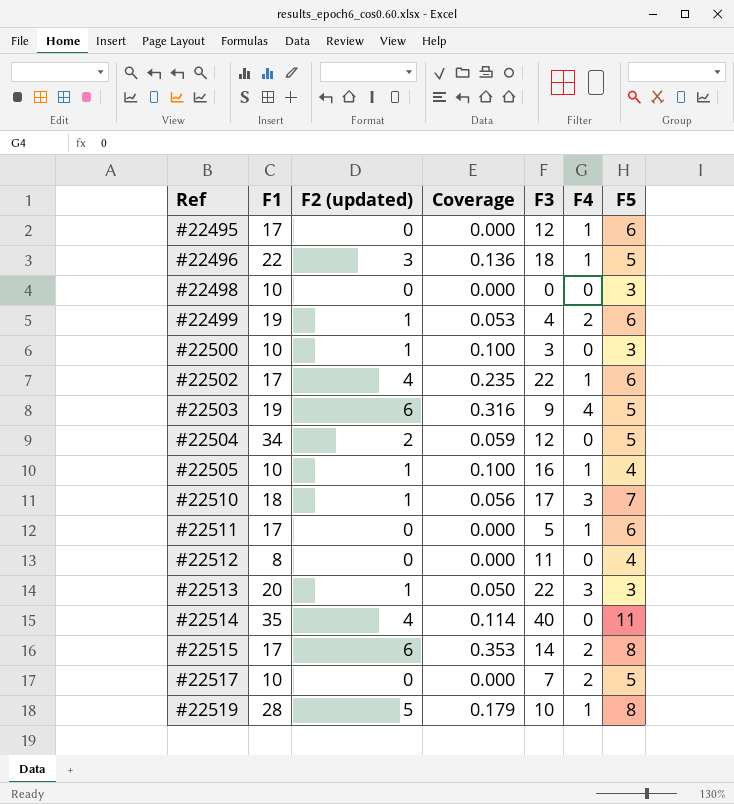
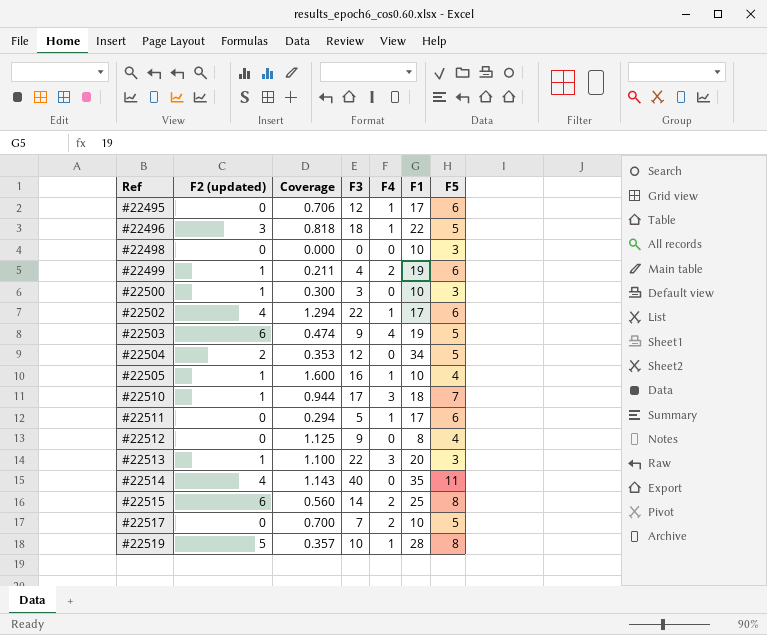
column Coverage | formula: [F2 (updated)] / [F1] -> [F3] / [F1]
column F1 | position: 2 -> 6
#22512 | F3: 11 -> 9
#22515 | F1: 17 -> 25

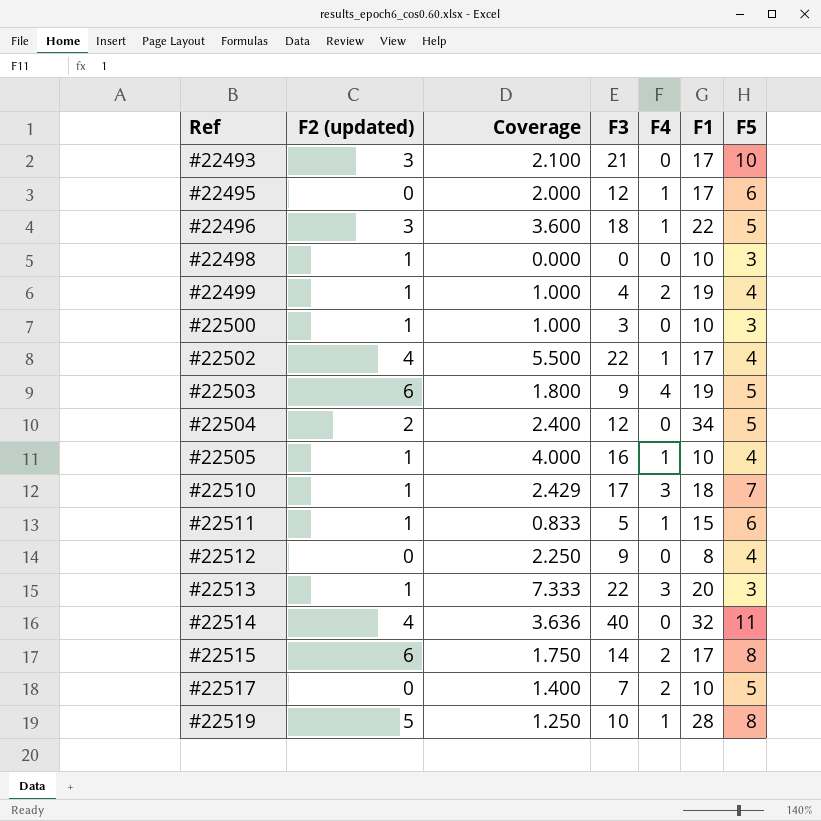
column Coverage | formula: [F3] / [F1] -> [F3] / [F5]
row #22493: none -> 3 | 2.100 | 21 | 0 | 17 | 10
#22498 | F2 (updated): 0 -> 1
#22499 | F5: 6 -> 4
#22502 | F5: 6 -> 4
#22511 | F2 (updated): 0 -> 1
#22511 | F1: 17 -> 15
#22514 | F1: 35 -> 32
#22515 | F1: 25 -> 17

